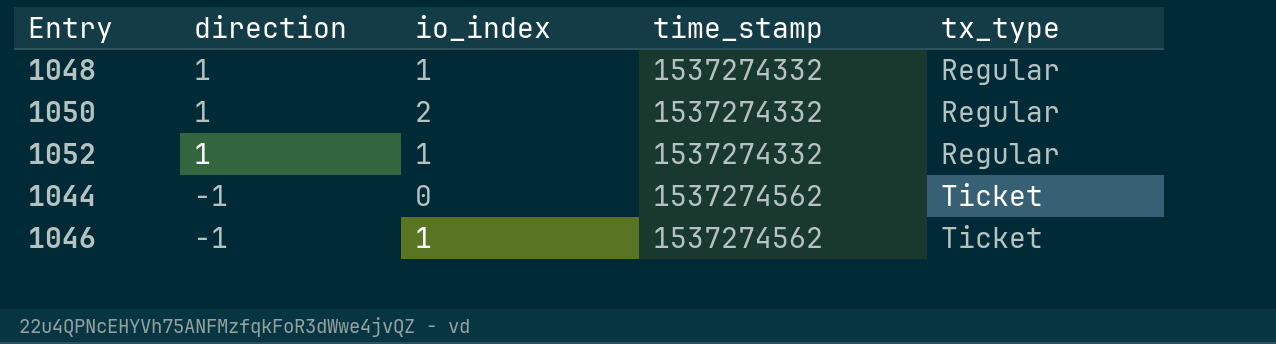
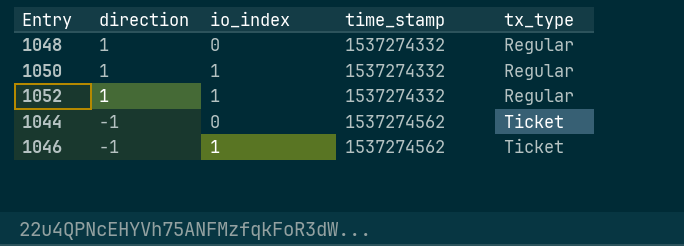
1048 | io_index: 1 -> 0
1050 | io_index: 2 -> 1

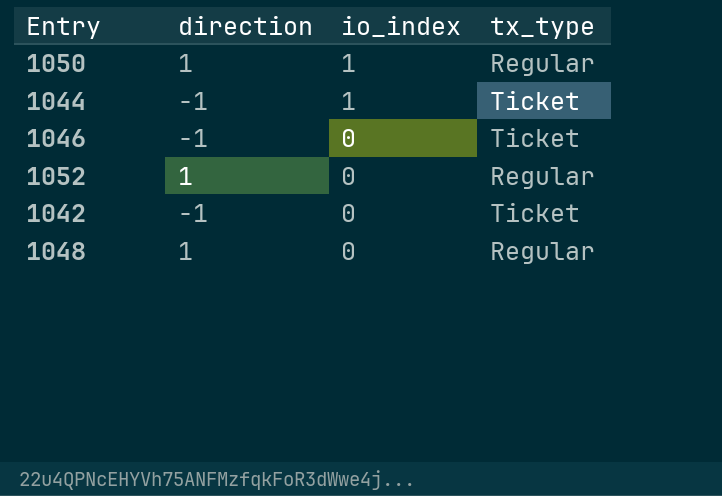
row order: direction descending -> io_index descending
column time_stamp | position: 4 -> none
1044 | io_index: 0 -> 1
1046 | io_index: 1 -> 0
1052 | io_index: 1 -> 0
row 1042: none -> -1 | 0 | Ticket

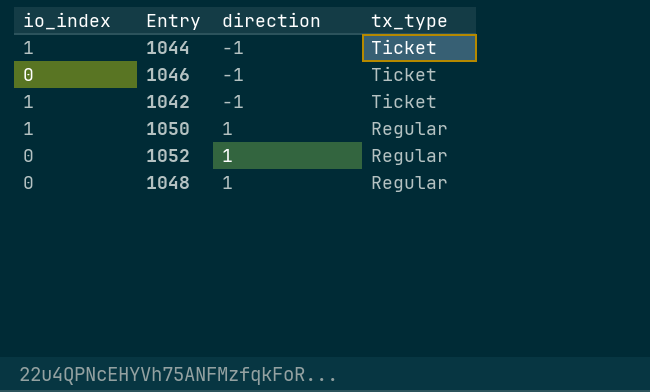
row order: io_index descending -> direction ascending
column io_index | position: 3 -> 1
1042 | io_index: 0 -> 1

